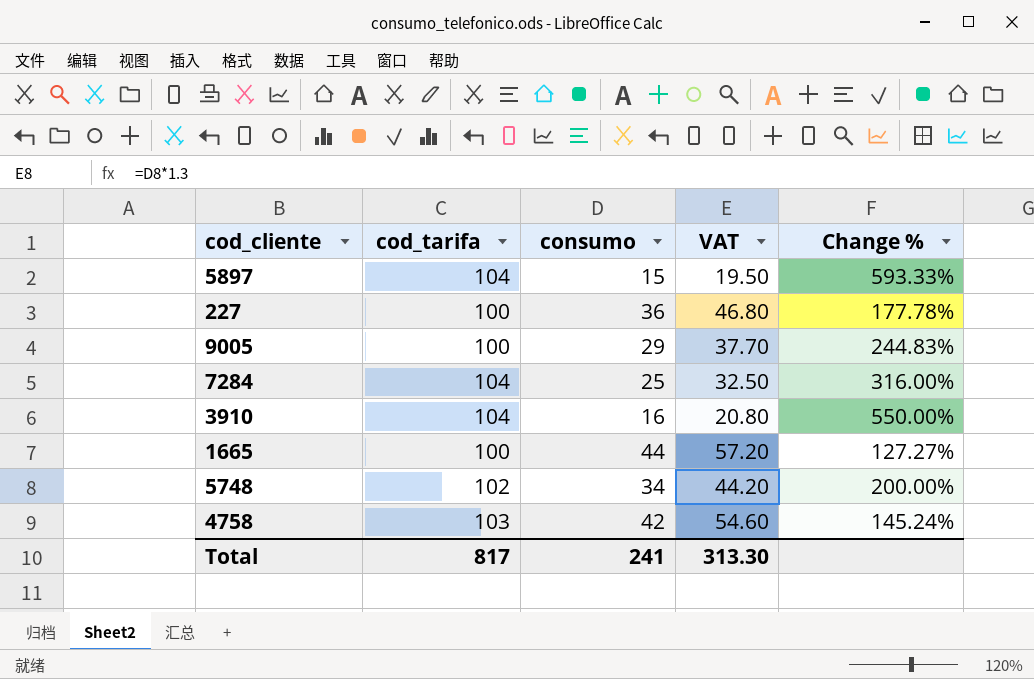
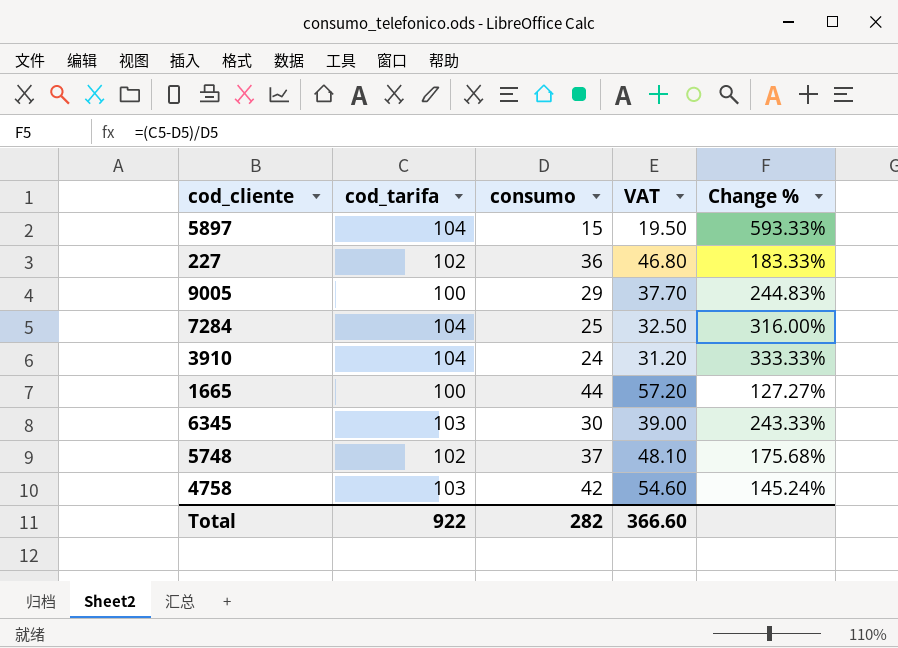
227 | cod_tarifa: 100 -> 102
227 | Change %: 177.78% -> 183.33%
3910 | consumo: 16 -> 24
3910 | VAT: 20.80 -> 31.20
3910 | Change %: 550.00% -> 333.33%
row 6345: none -> 103 | 30 | 39.00 | 243.33%
5748 | consumo: 34 -> 37
5748 | VAT: 44.20 -> 48.10
5748 | Change %: 200.00% -> 175.68%
Total | cod_tarifa: 817 -> 922
Total | consumo: 241 -> 282
Total | VAT: 313.30 -> 366.60

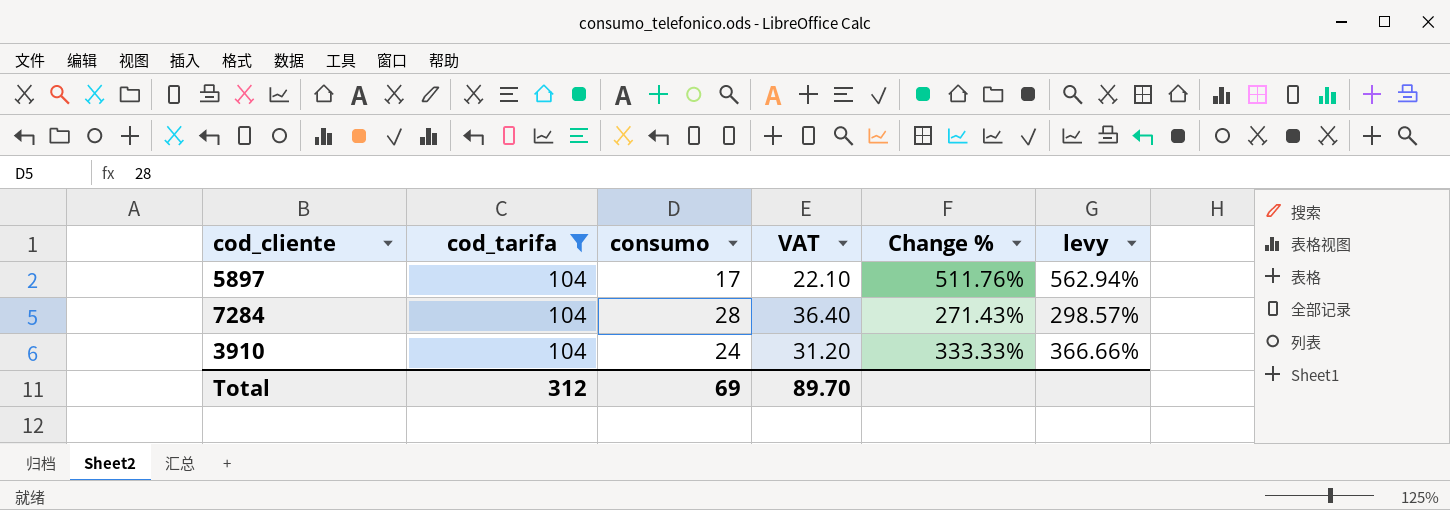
filter: none -> cod_tarifa = 104
column levy | formula: none -> [Change %] * 1.1
5897 | consumo: 15 -> 17
5897 | VAT: 19.50 -> 22.10
5897 | Change %: 593.33% -> 511.76%
7284 | consumo: 25 -> 28
7284 | VAT: 32.50 -> 36.40
7284 | Change %: 316.00% -> 271.43%
Total | cod_tarifa: 922 -> 312
Total | consumo: 282 -> 69
Total | VAT: 366.60 -> 89.70

